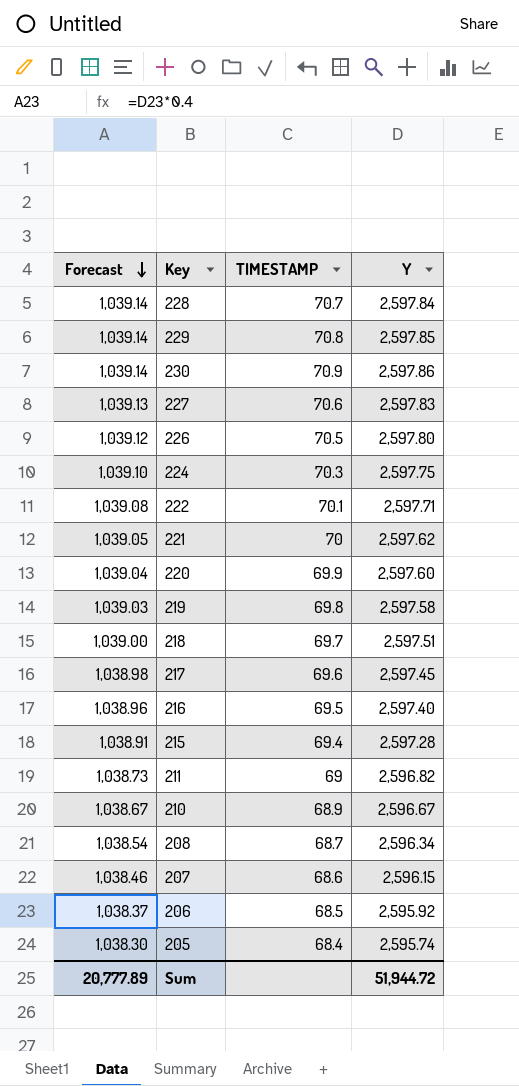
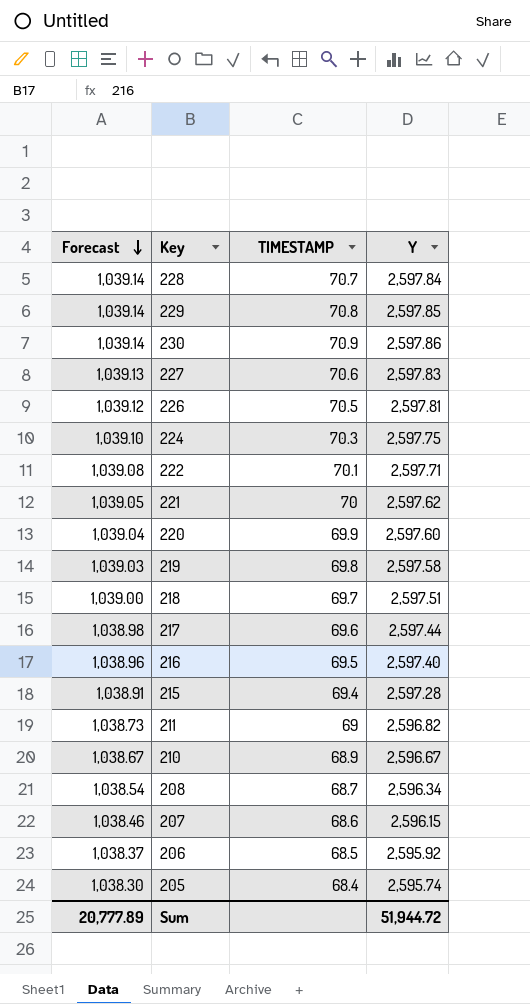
226 | Y: 2,597.80 -> 2,597.81
217 | Y: 2,597.45 -> 2,597.44

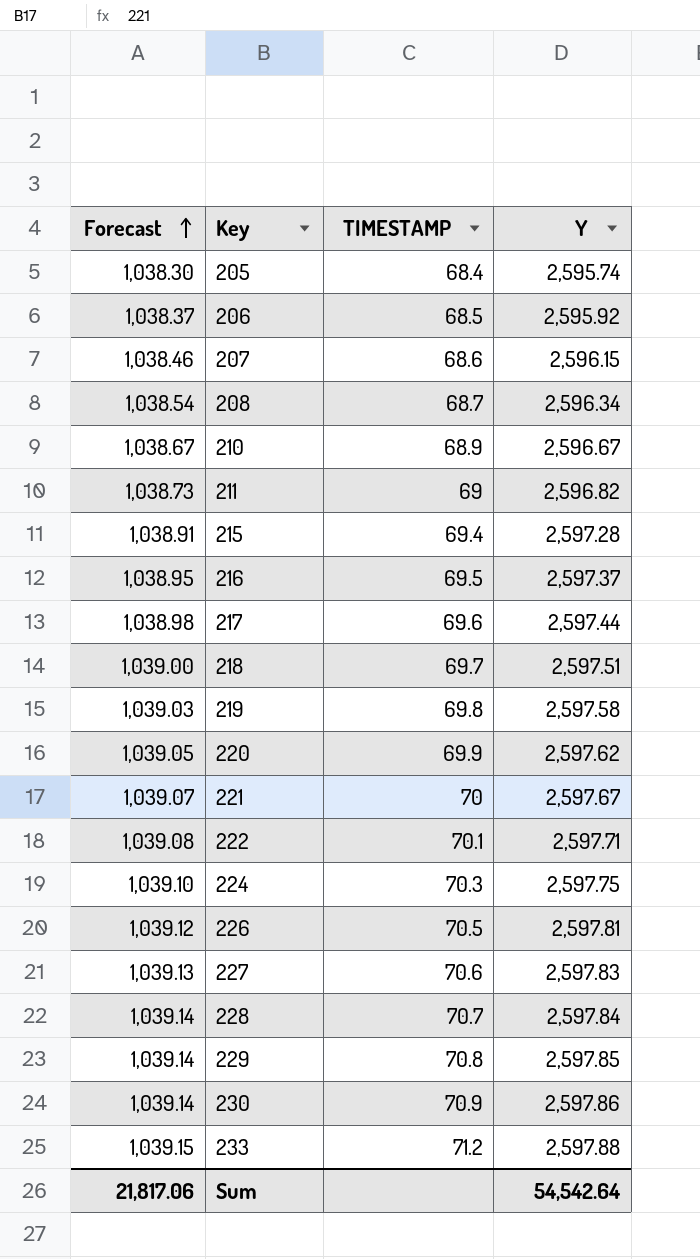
row order: Forecast descending -> Forecast ascending
216 | Forecast: 1,038.96 -> 1,038.95
216 | Y: 2,597.40 -> 2,597.37
220 | Forecast: 1,039.04 -> 1,039.05
220 | Y: 2,597.60 -> 2,597.62
221 | Forecast: 1,039.05 -> 1,039.07
221 | Y: 2,597.62 -> 2,597.67
row 233: none -> 1,039.15 | 71.2 | 2,597.88
Sum | Forecast: 20,777.89 -> 21,817.06
Sum | Y: 51,944.72 -> 54,542.64

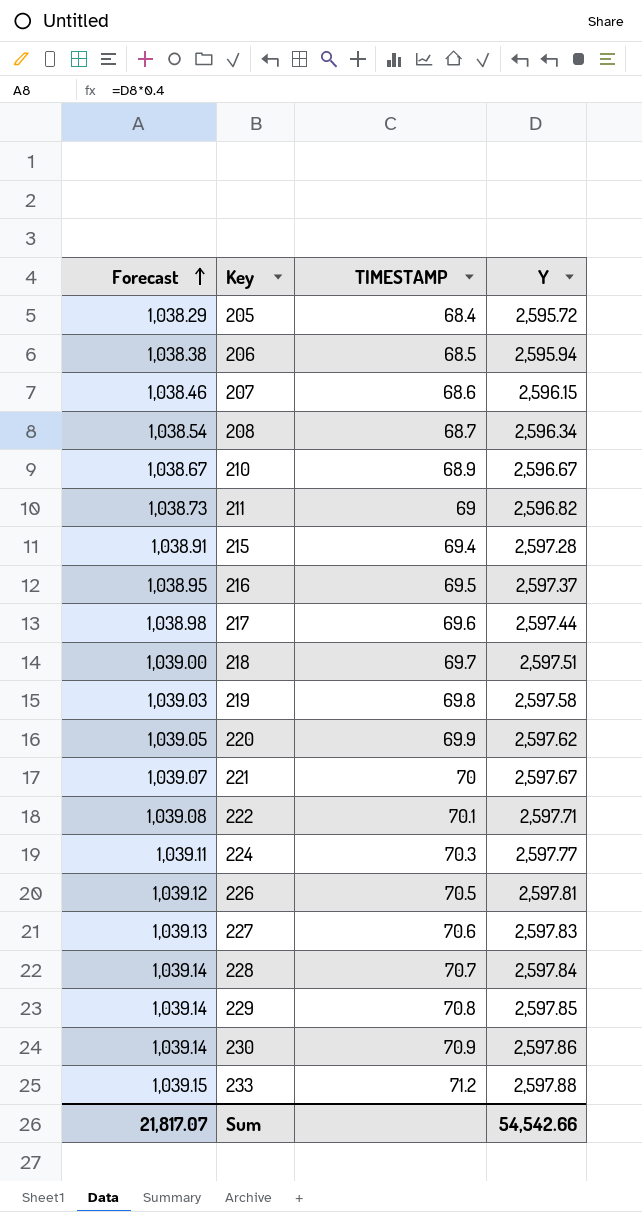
205 | Forecast: 1,038.30 -> 1,038.29
205 | Y: 2,595.74 -> 2,595.72
206 | Forecast: 1,038.37 -> 1,038.38
206 | Y: 2,595.92 -> 2,595.94
224 | Forecast: 1,039.10 -> 1,039.11
224 | Y: 2,597.75 -> 2,597.77
Sum | Forecast: 21,817.06 -> 21,817.07
Sum | Y: 54,542.64 -> 54,542.66

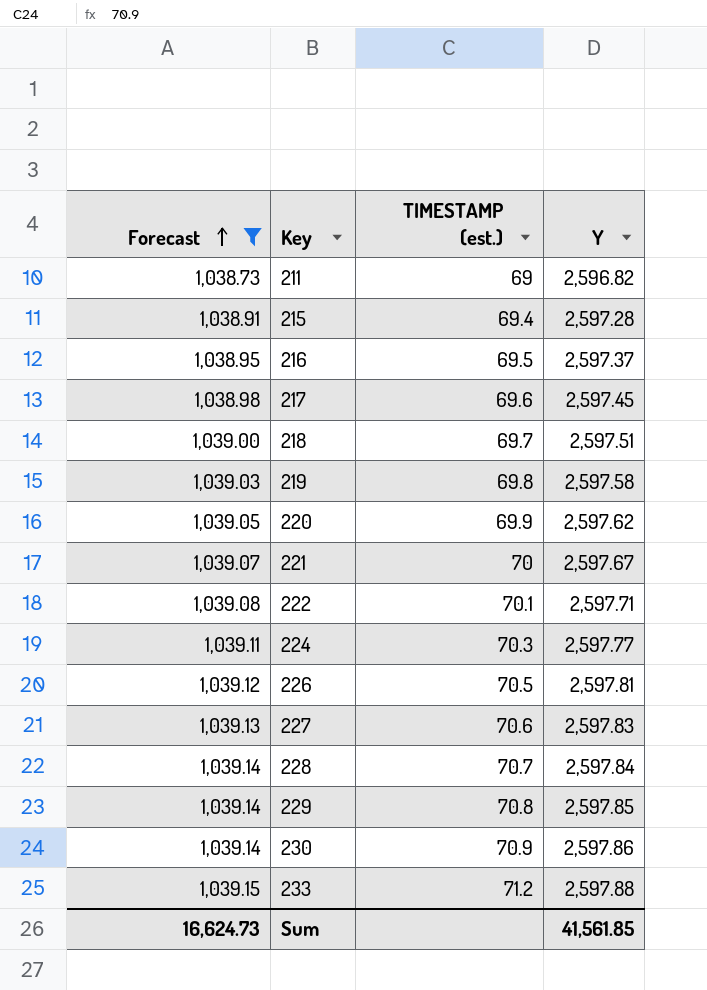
filter: none -> Forecast >= 1,038.73
column name: TIMESTAMP -> TIMESTAMP (est.)
217 | Y: 2,597.44 -> 2,597.45
Sum | Forecast: 21,817.07 -> 16,624.73
Sum | Y: 54,542.66 -> 41,561.85

